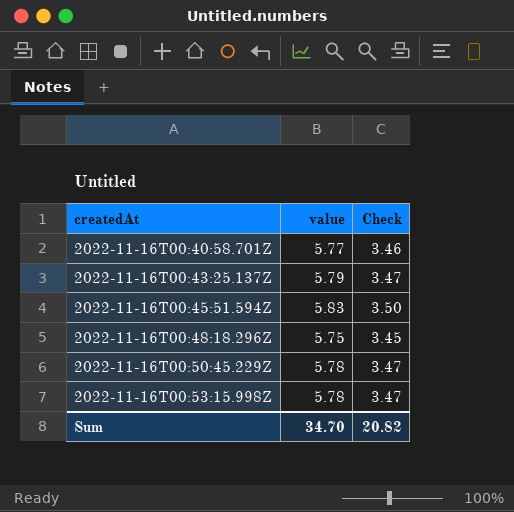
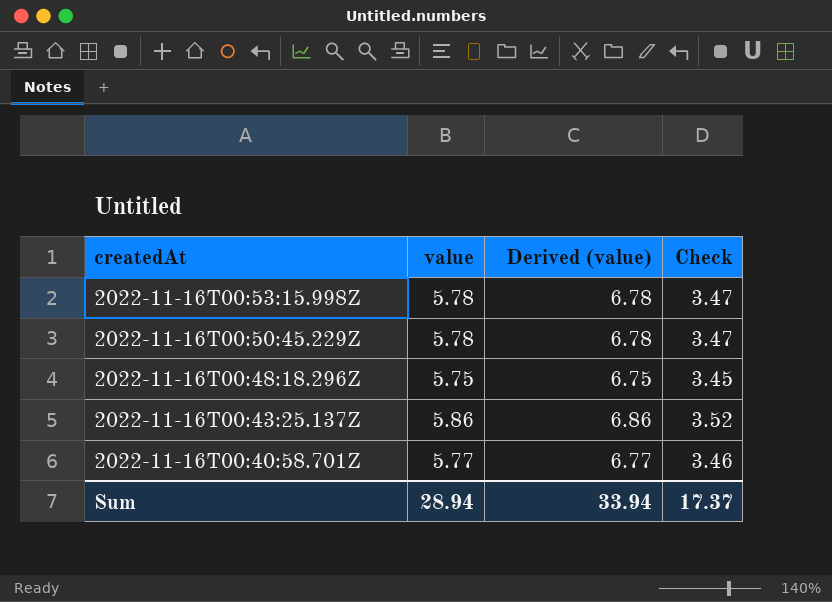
row order: createdAt ascending -> createdAt descending
column Derived (value) | formula: none -> [value] + 1
row 2022-11-16T00:45:51.594Z: 5.83 | 3.50 -> none
2022-11-16T00:43:25.137Z | value: 5.79 -> 5.86
2022-11-16T00:43:25.137Z | Check: 3.47 -> 3.52
Sum | value: 34.70 -> 28.94
Sum | Check: 20.82 -> 17.37

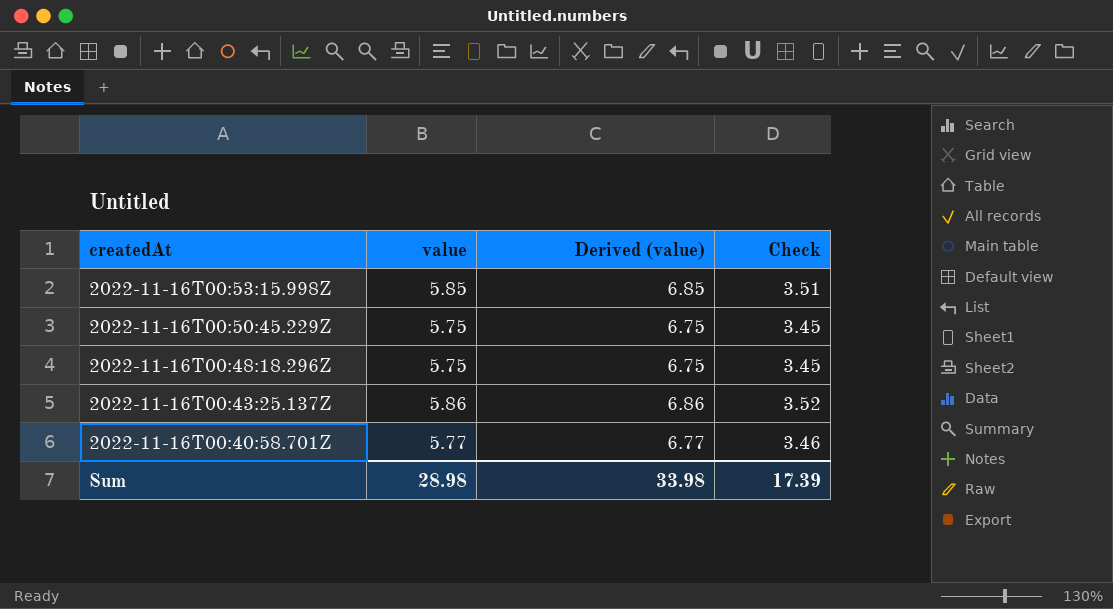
2022-11-16T00:53:15.998Z | value: 5.78 -> 5.85
2022-11-16T00:53:15.998Z | Derived (value): 6.78 -> 6.85
2022-11-16T00:53:15.998Z | Check: 3.47 -> 3.51
2022-11-16T00:50:45.229Z | value: 5.78 -> 5.75
2022-11-16T00:50:45.229Z | Derived (value): 6.78 -> 6.75
2022-11-16T00:50:45.229Z | Check: 3.47 -> 3.45
Sum | value: 28.94 -> 28.98
Sum | Derived (value): 33.94 -> 33.98
Sum | Check: 17.37 -> 17.39

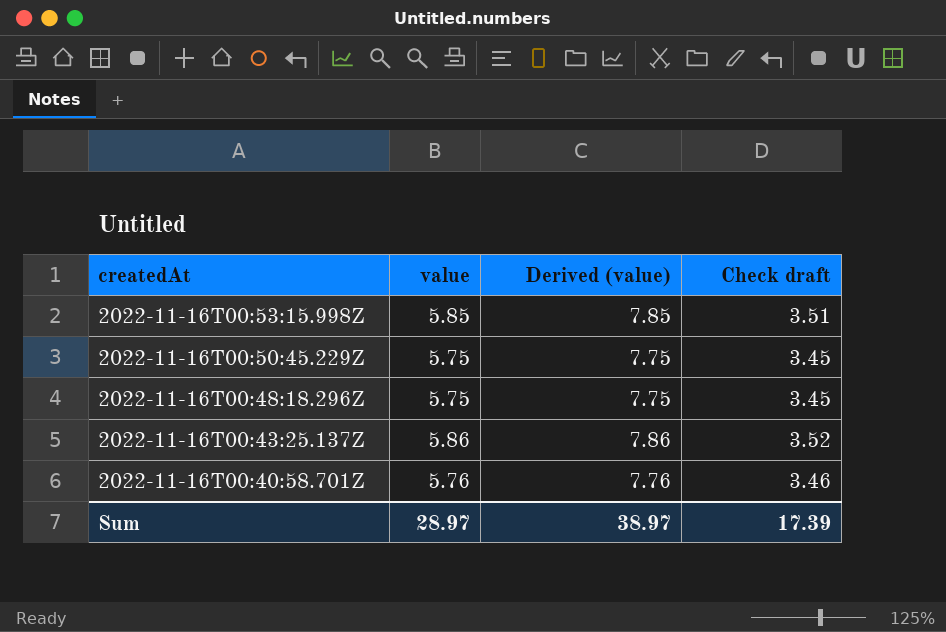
column Derived (value) | formula: [value] + 1 -> [value] + 2
column name: Check -> Check draft
2022-11-16T00:40:58.701Z | value: 5.77 -> 5.76
Sum | value: 28.98 -> 28.97
Sum | Derived (value): 33.98 -> 38.97

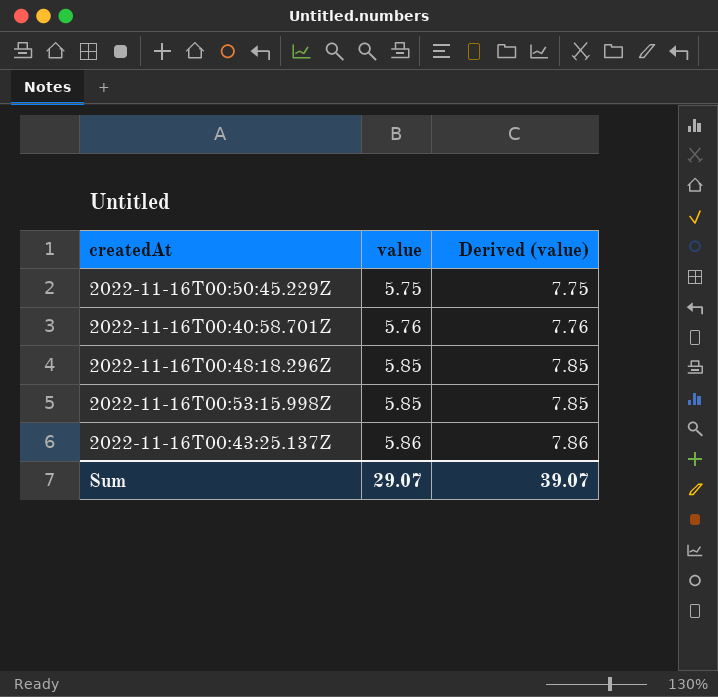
row order: createdAt descending -> value ascending
column Check draft | formula: [value] * 0.6 -> none
2022-11-16T00:48:18.296Z | value: 5.75 -> 5.85
2022-11-16T00:48:18.296Z | Derived (value): 7.75 -> 7.85
Sum | value: 28.97 -> 29.07
Sum | Derived (value): 38.97 -> 39.07

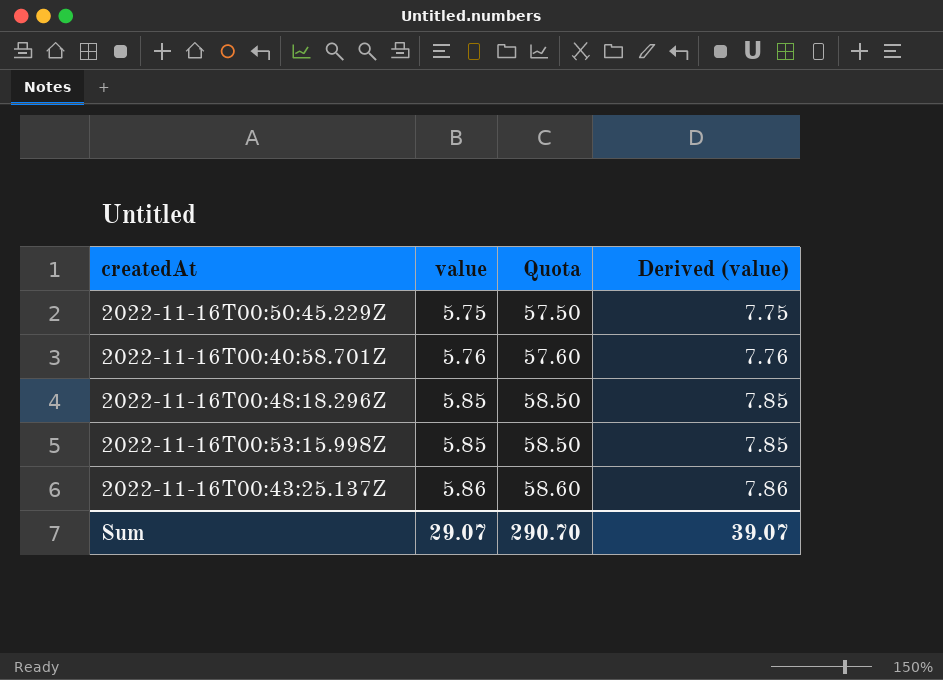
column Quota | formula: none -> [value] * 10

